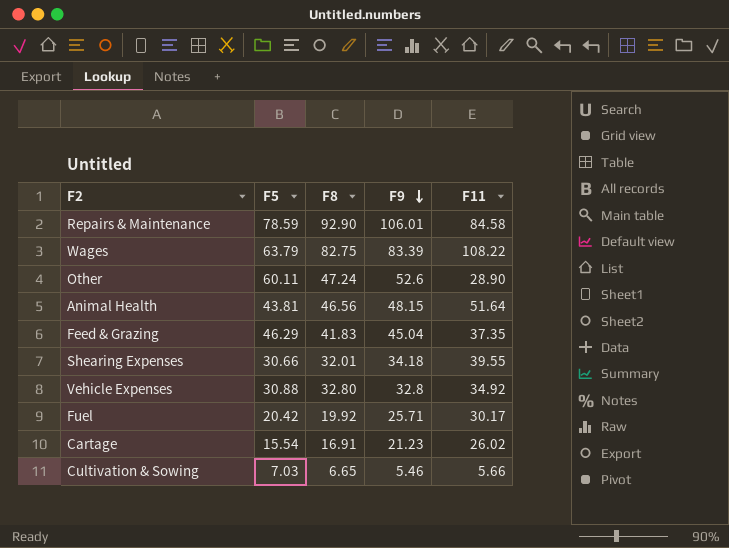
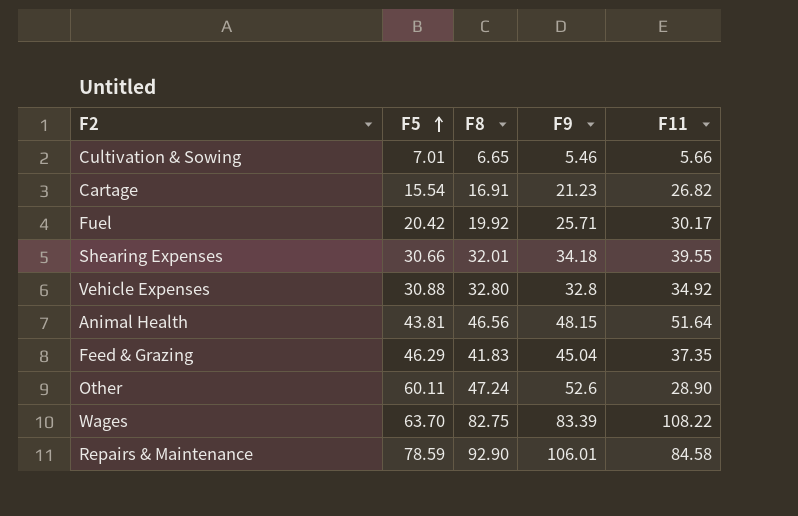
row order: F9 descending -> F5 ascending
Cultivation & Sowing | F5: 7.03 -> 7.01
Cartage | F11: 26.02 -> 26.82
Wages | F5: 63.79 -> 63.70

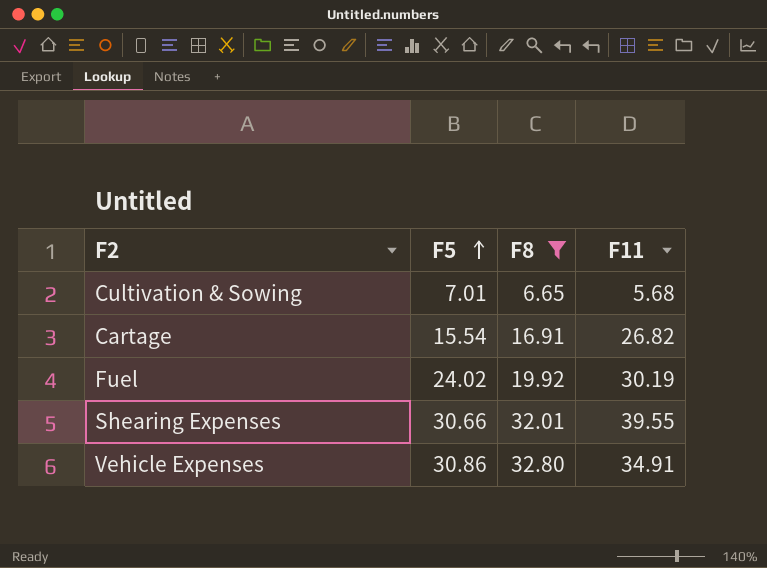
filter: none -> F8 <= 32.80
column F9 | position: 4 -> none
Cultivation & Sowing | F11: 5.66 -> 5.68
Fuel | F5: 20.42 -> 24.02
Fuel | F11: 30.17 -> 30.19
Vehicle Expenses | F5: 30.88 -> 30.86
Vehicle Expenses | F11: 34.92 -> 34.91

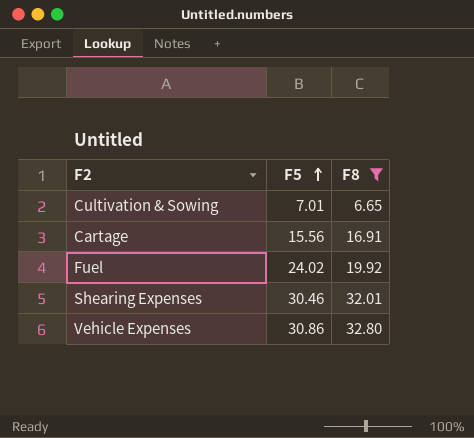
column F11 | position: 4 -> none
Cartage | F5: 15.54 -> 15.56
Shearing Expenses | F5: 30.66 -> 30.46

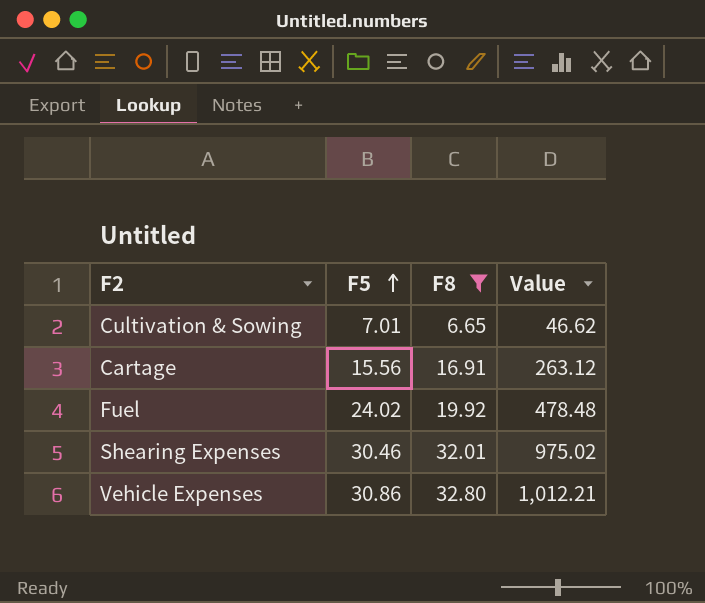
column Value | formula: none -> [F5] * [F8]

